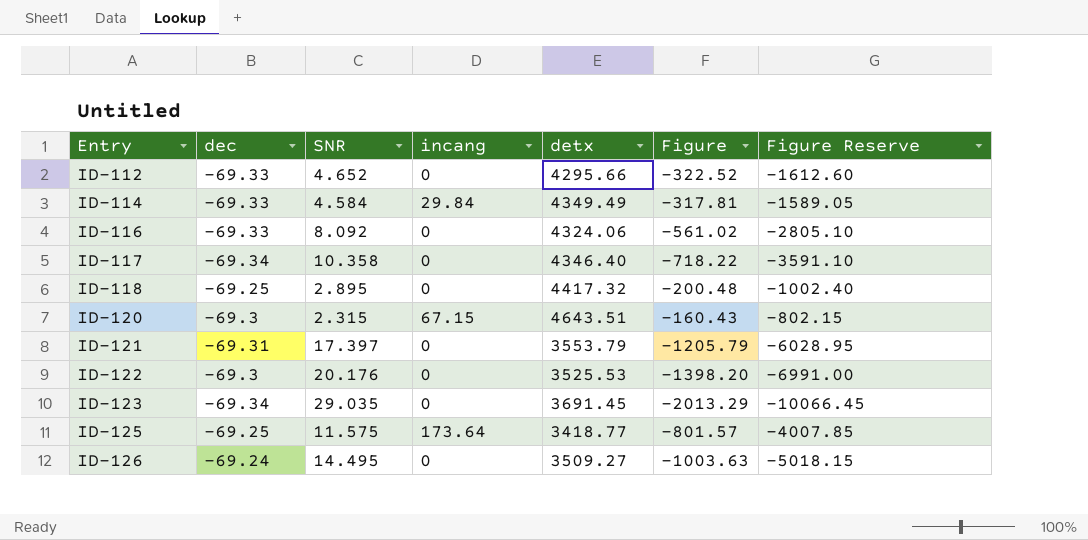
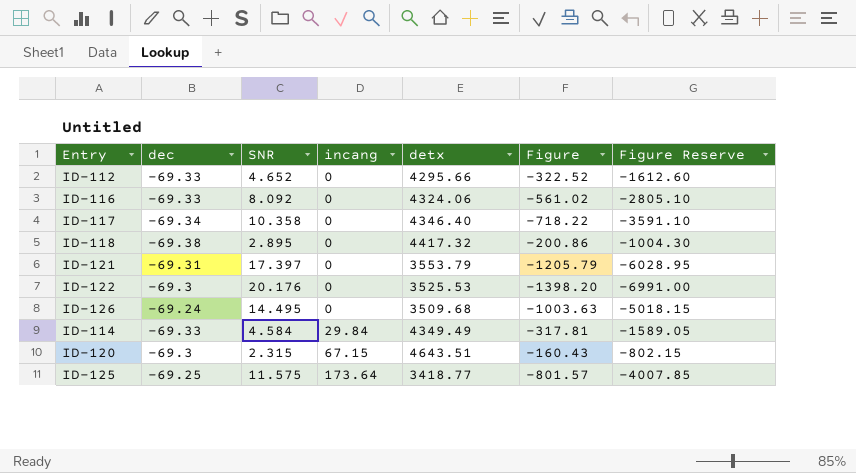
row order: Entry ascending -> incang ascending
row ID-123: -69.34 | 29.035 | 0 | 3691.45 | -2013.29 | -10066.45 -> none
ID-118 | dec: -69.25 -> -69.38
ID-118 | Figure: -200.48 -> -200.86
ID-118 | Figure Reserve: -1002.40 -> -1004.30
ID-126 | detx: 3509.27 -> 3509.68

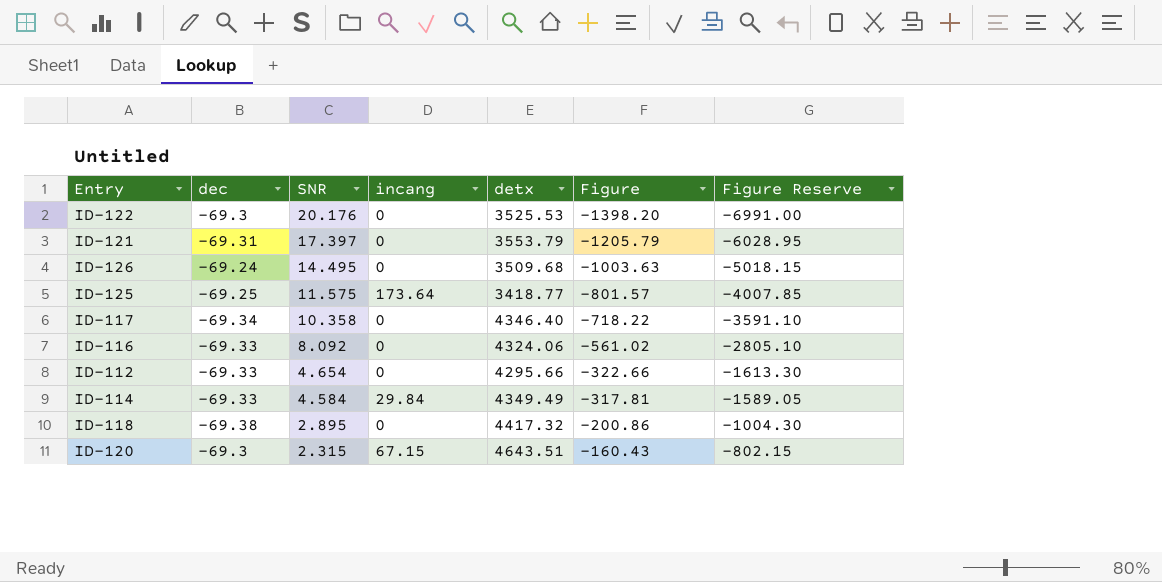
row order: incang ascending -> SNR descending
ID-112 | SNR: 4.652 -> 4.654
ID-112 | Figure: -322.52 -> -322.66
ID-112 | Figure Reserve: -1612.60 -> -1613.30

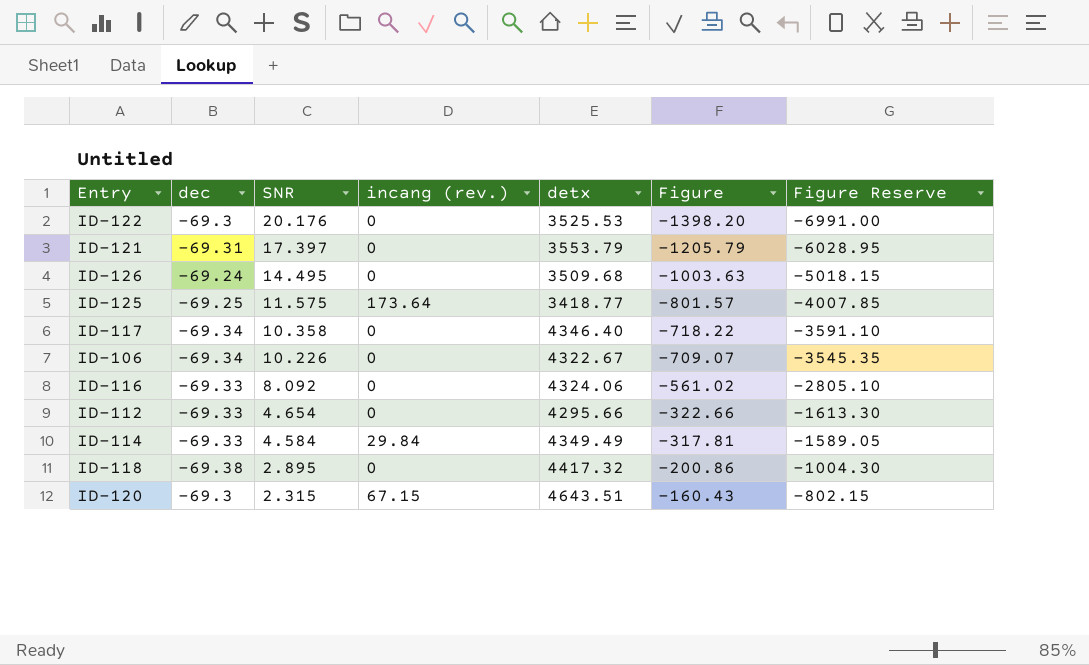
column name: incang -> incang (rev.)
row ID-106: none -> -69.34 | 10.226 | 0 | 4322.67 | -709.07 | -3545.35

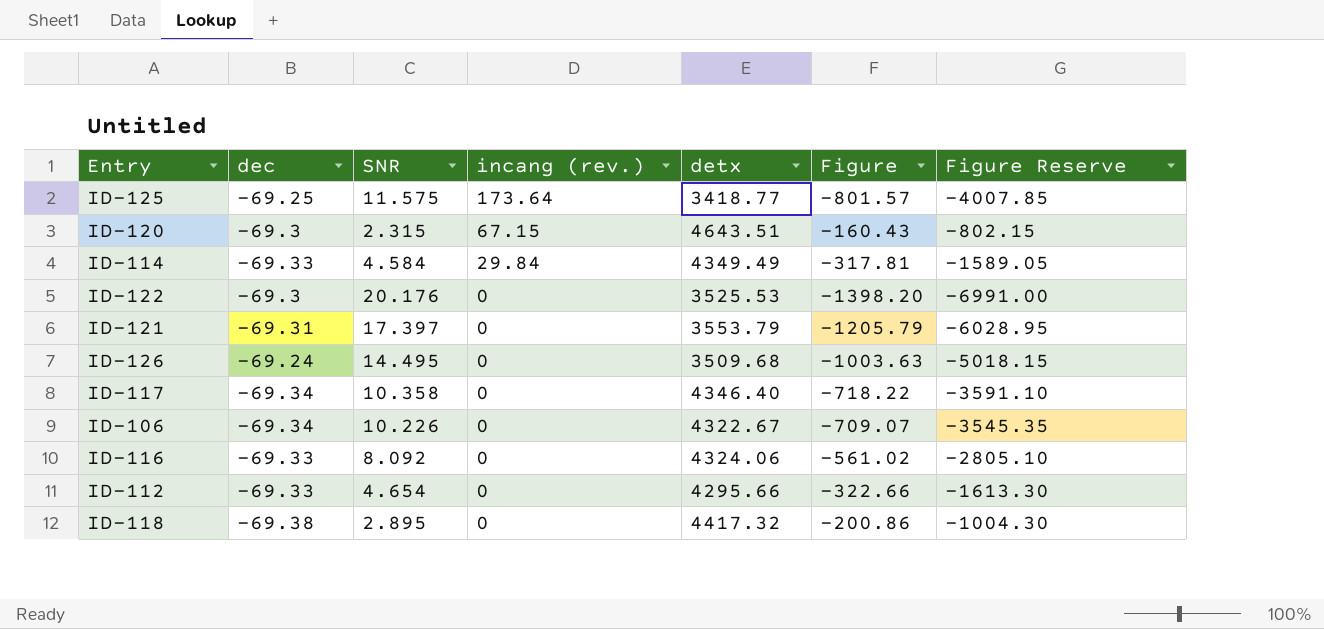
row order: SNR descending -> incang (rev.) descending

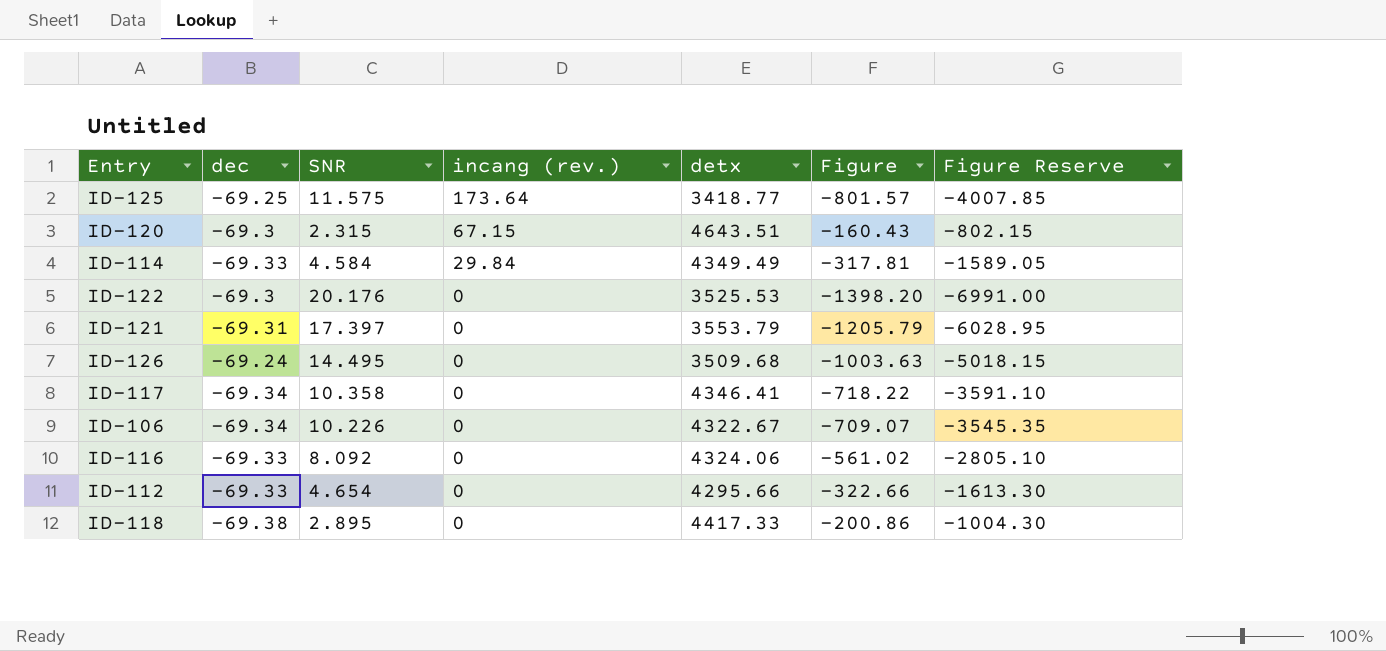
ID-117 | detx: 4346.40 -> 4346.41
ID-118 | detx: 4417.32 -> 4417.33

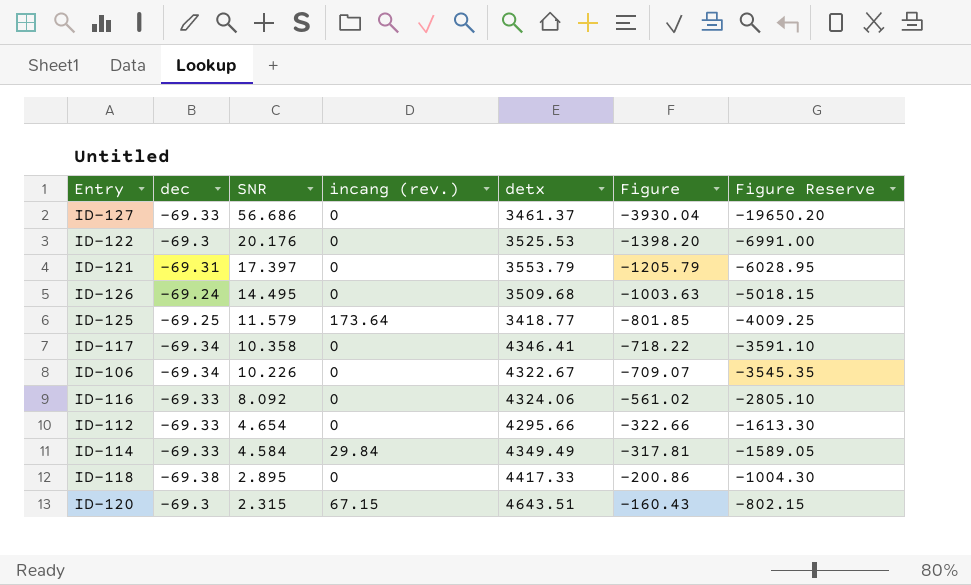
row order: incang (rev.) descending -> SNR descending
row ID-127: none -> -69.33 | 56.686 | 0 | 3461.37 | -3930.04 | -19650.20
ID-125 | SNR: 11.575 -> 11.579
ID-125 | Figure: -801.57 -> -801.85
ID-125 | Figure Reserve: -4007.85 -> -4009.25

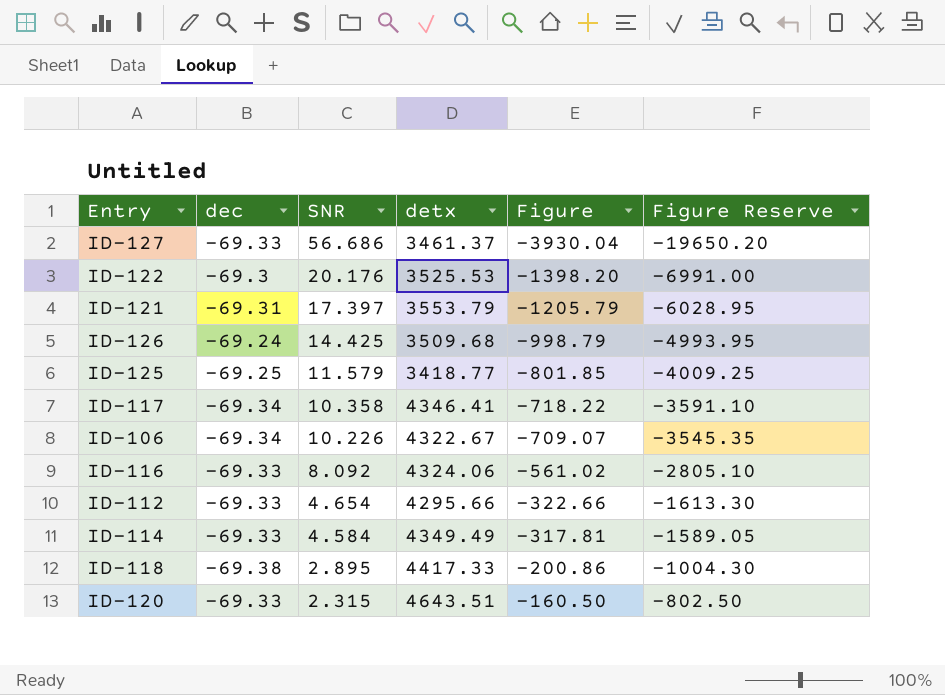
column incang (rev.) | position: 4 -> none
ID-126 | SNR: 14.495 -> 14.425
ID-126 | Figure: -1003.63 -> -998.79
ID-126 | Figure Reserve: -5018.15 -> -4993.95
ID-120 | dec: -69.3 -> -69.33
ID-120 | Figure: -160.43 -> -160.50
ID-120 | Figure Reserve: -802.15 -> -802.50

